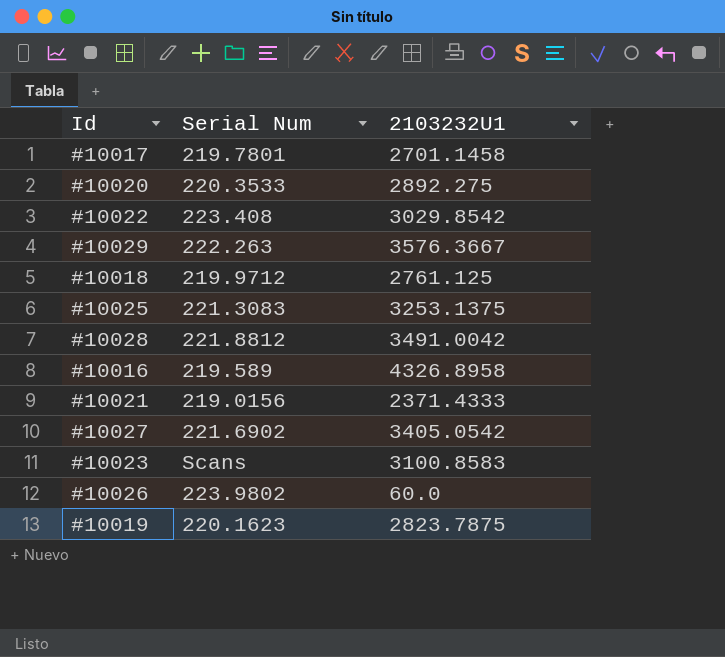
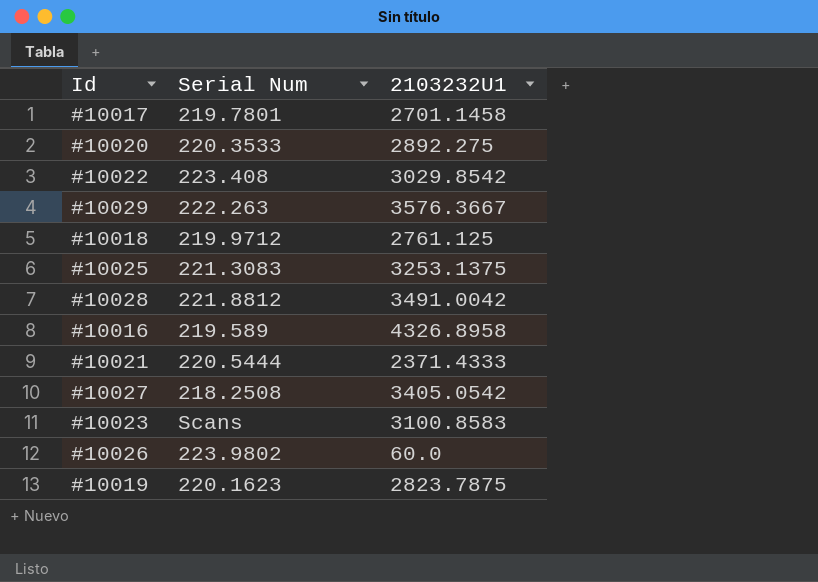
#10021 | Serial Num: 219.0156 -> 220.5444
#10027 | Serial Num: 221.6902 -> 218.2508

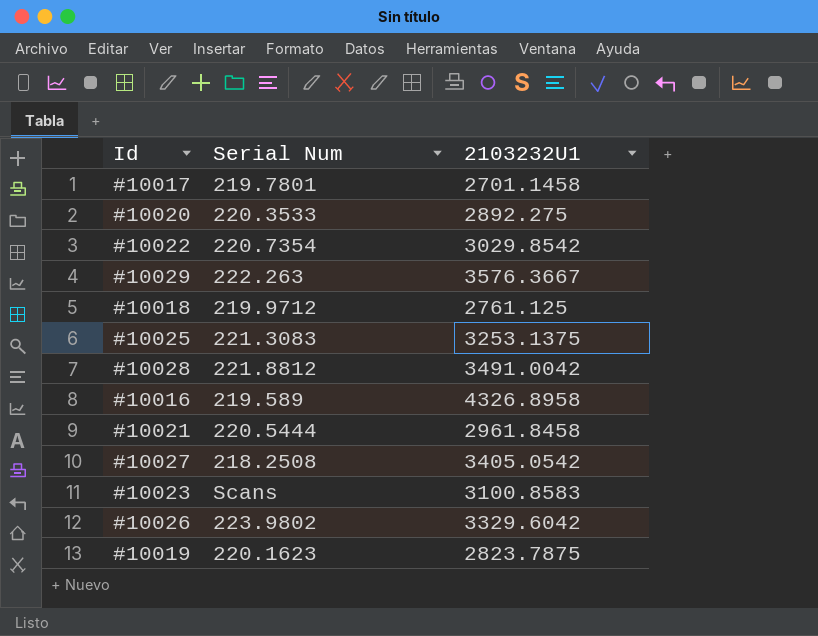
#10022 | Serial Num: 223.408 -> 220.7354
#10021 | 2103232U1: 2371.4333 -> 2961.8458
#10026 | 2103232U1: 60.0 -> 3329.6042

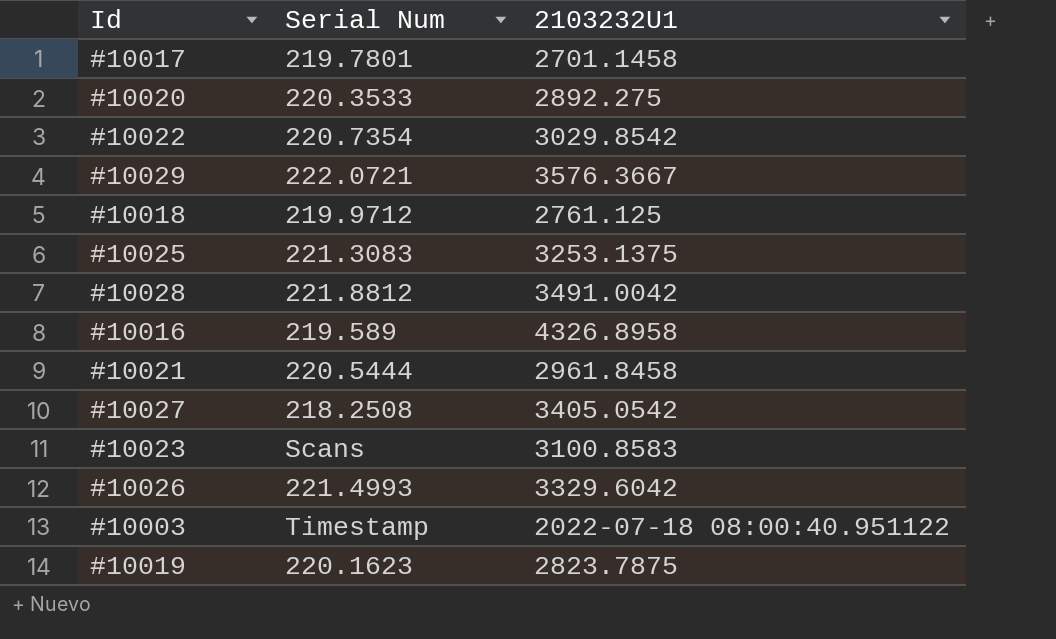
#10029 | Serial Num: 222.263 -> 222.0721
#10026 | Serial Num: 223.9802 -> 221.4993
row #10003: none -> Timestamp | 2022-07-18 08:00:40.951122

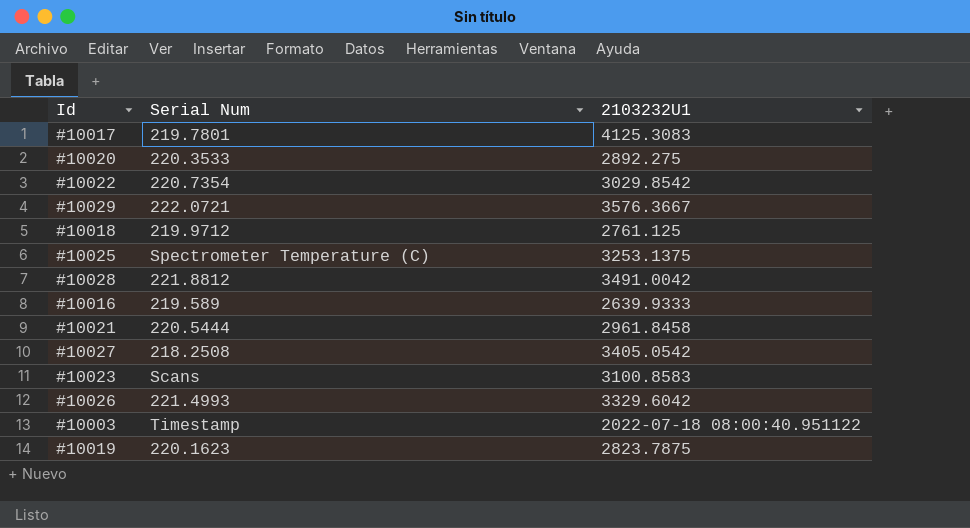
#10017 | 2103232U1: 2701.1458 -> 4125.3083
#10025 | Serial Num: 221.3083 -> Spectrometer Temperature (C)
#10016 | 2103232U1: 4326.8958 -> 2639.9333

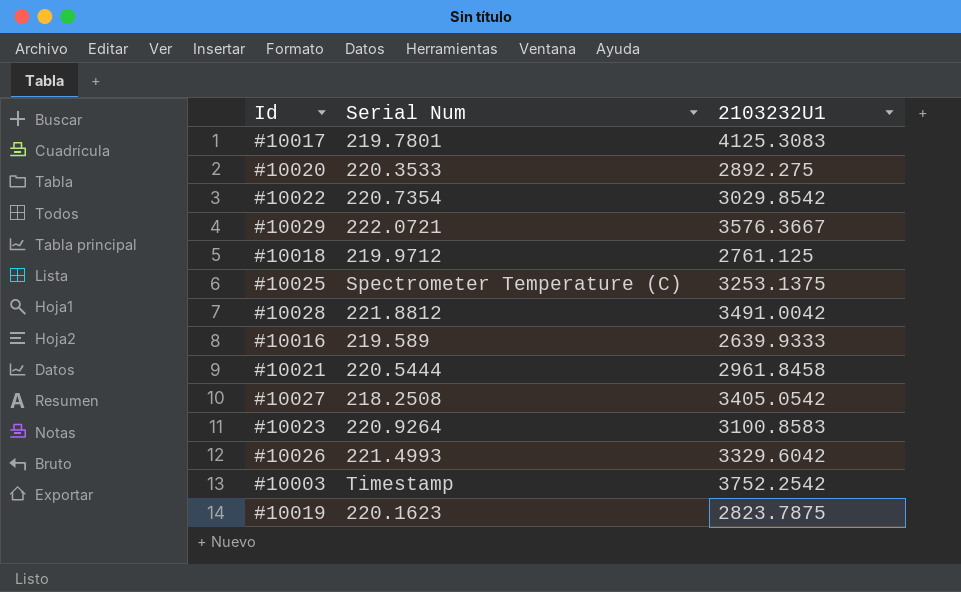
#10023 | Serial Num: Scans -> 220.9264
#10003 | 2103232U1: 2022-07-18 08:00:40.951122 -> 3752.2542

